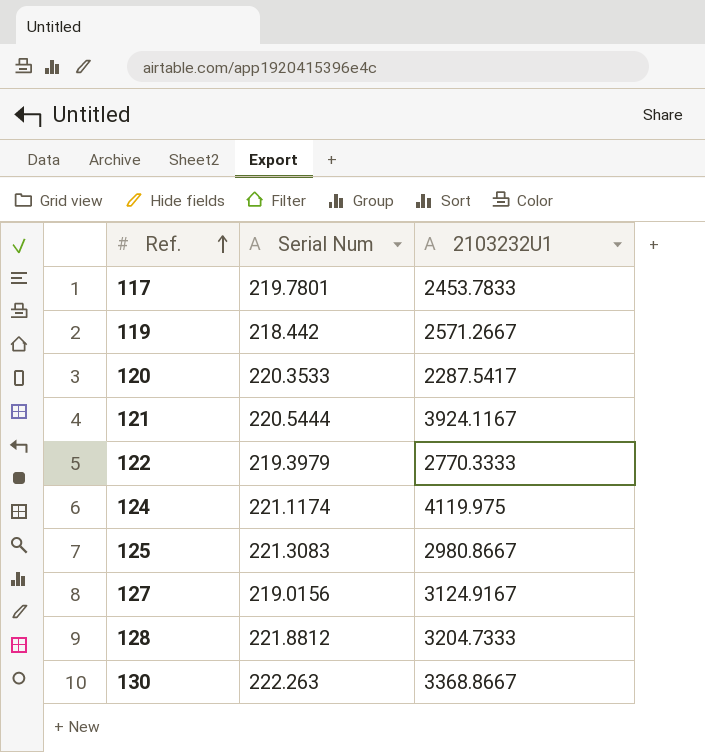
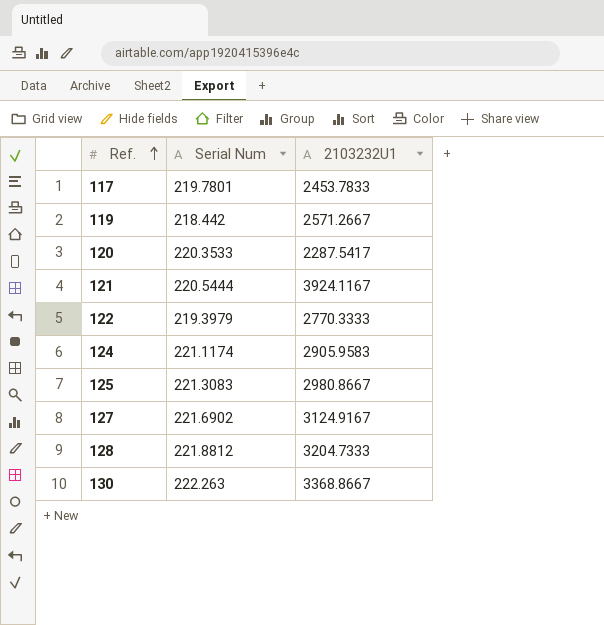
124 | 2103232U1: 4119.975 -> 2905.9583
127 | Serial Num: 219.0156 -> 221.6902

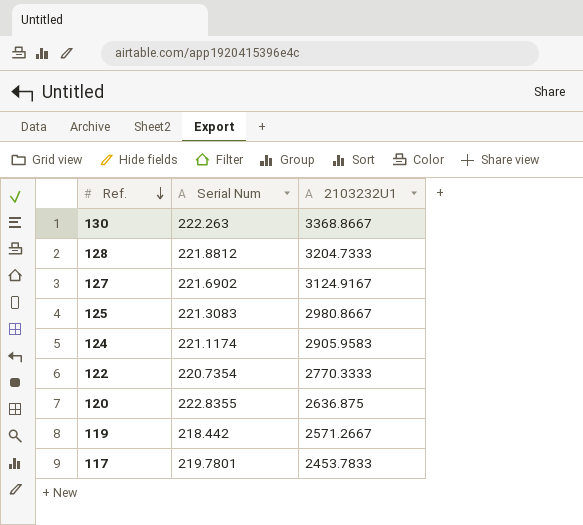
row order: Ref. ascending -> Ref. descending
row 121: 220.5444 | 3924.1167 -> none
122 | Serial Num: 219.3979 -> 220.7354
120 | Serial Num: 220.3533 -> 222.8355
120 | 2103232U1: 2287.5417 -> 2636.875

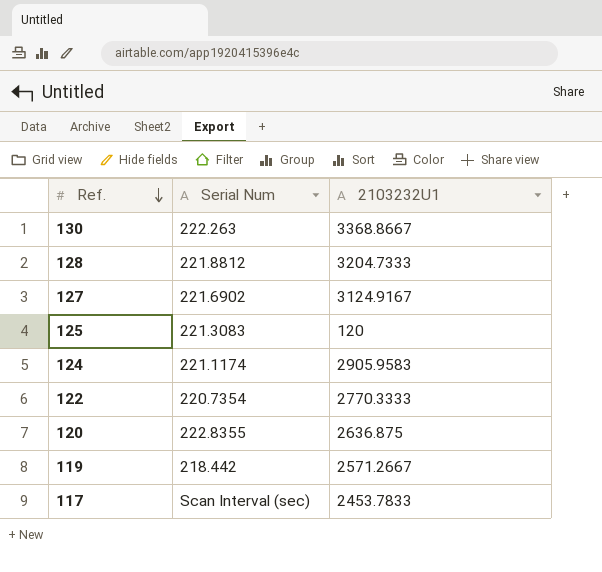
125 | 2103232U1: 2980.8667 -> 120
117 | Serial Num: 219.7801 -> Scan Interval (sec)

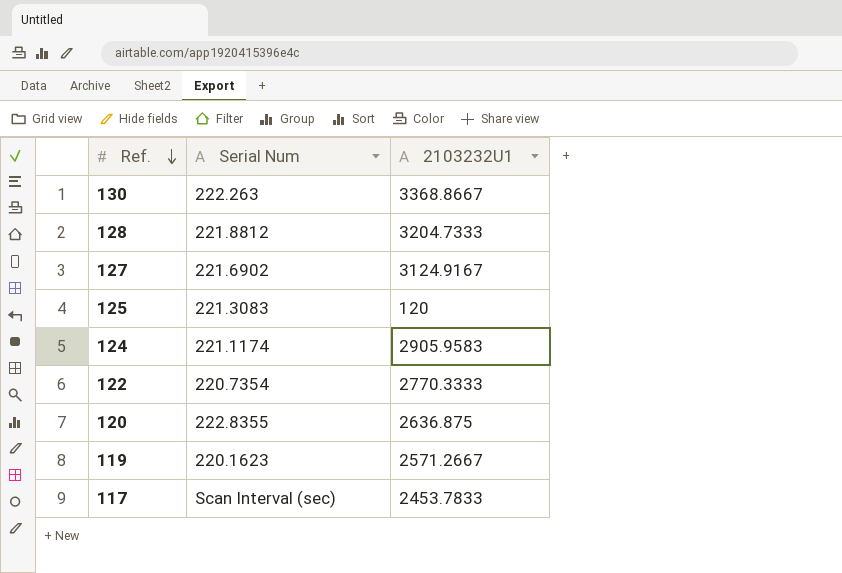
119 | Serial Num: 218.442 -> 220.1623

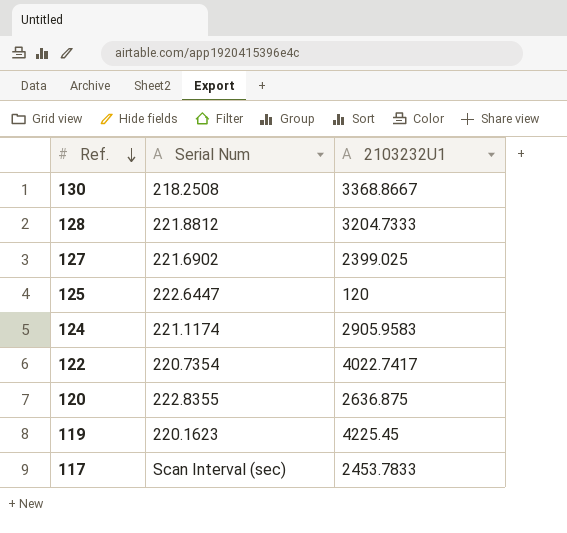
130 | Serial Num: 222.263 -> 218.2508
127 | 2103232U1: 3124.9167 -> 2399.025
125 | Serial Num: 221.3083 -> 222.6447
122 | 2103232U1: 2770.3333 -> 4022.7417
119 | 2103232U1: 2571.2667 -> 4225.45

